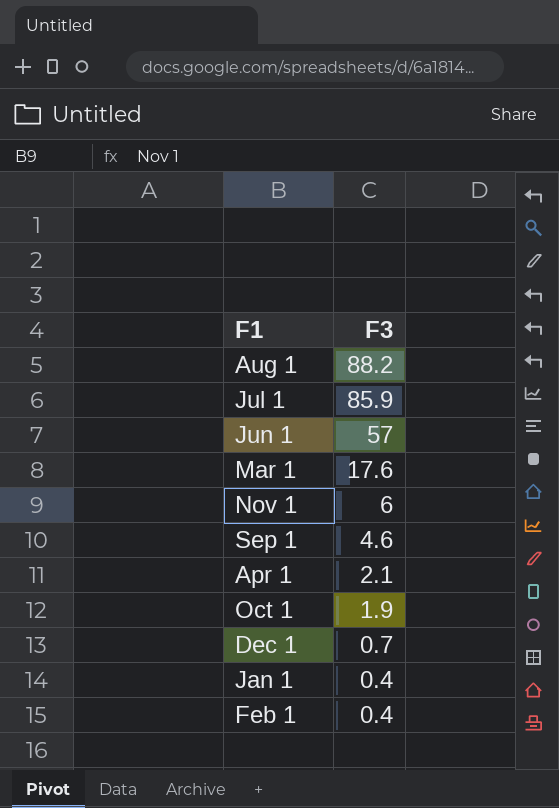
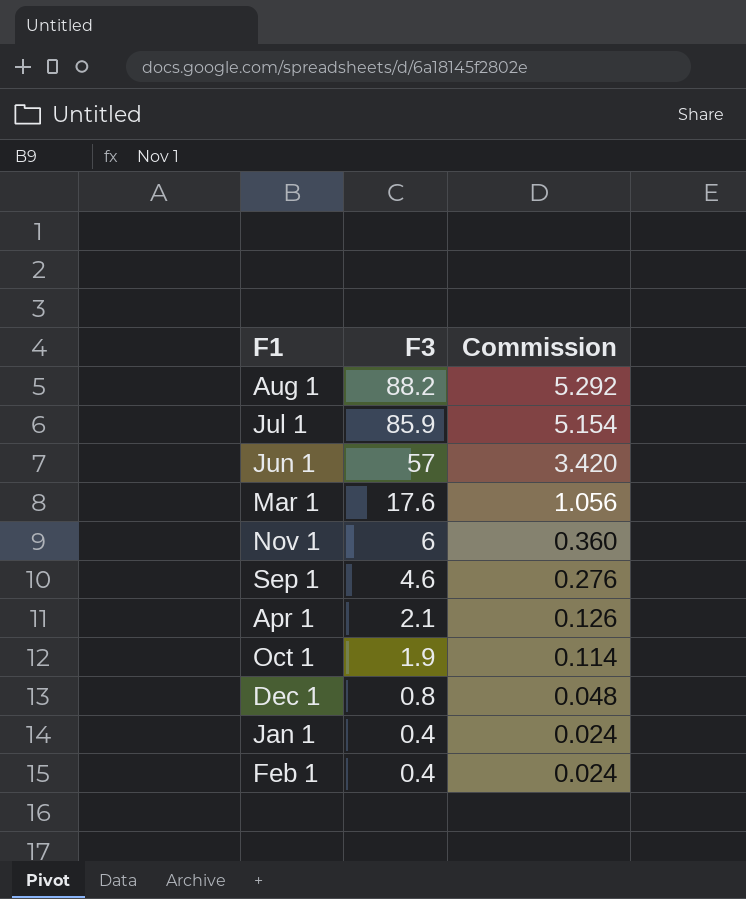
column Commission | formula: none -> [F3] * 0.06
Dec 1 | F3: 0.7 -> 0.8

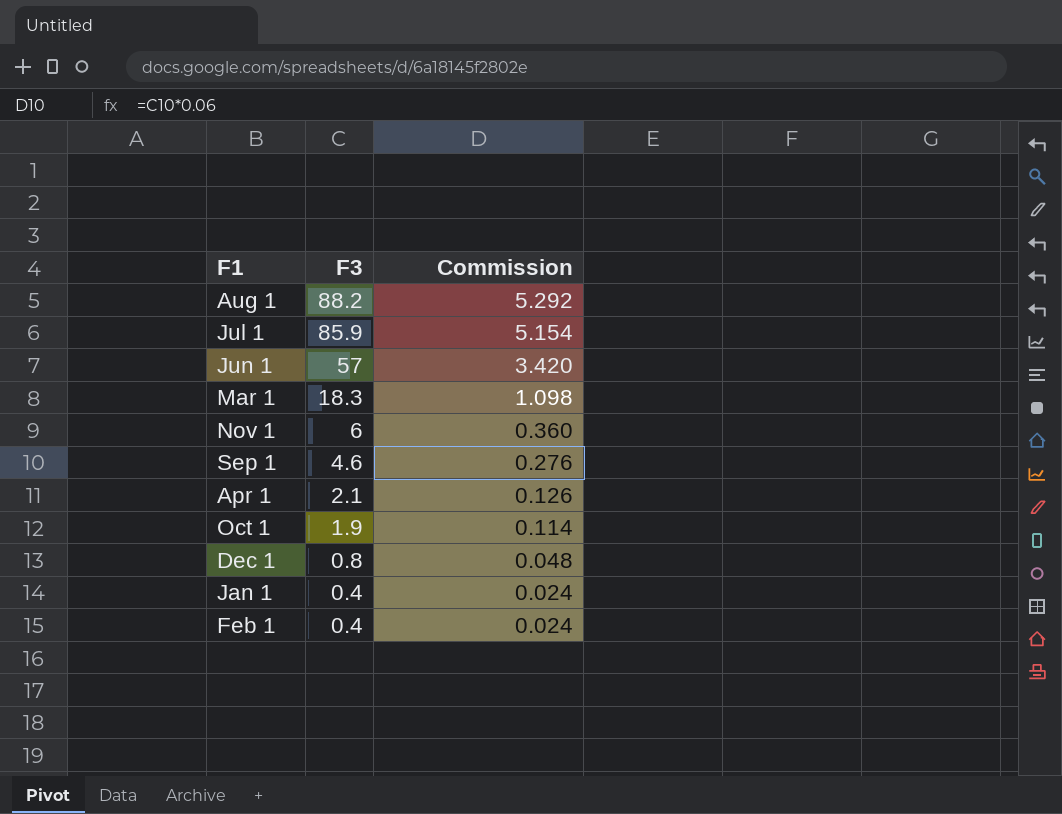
Mar 1 | F3: 17.6 -> 18.3
Mar 1 | Commission: 1.056 -> 1.098

